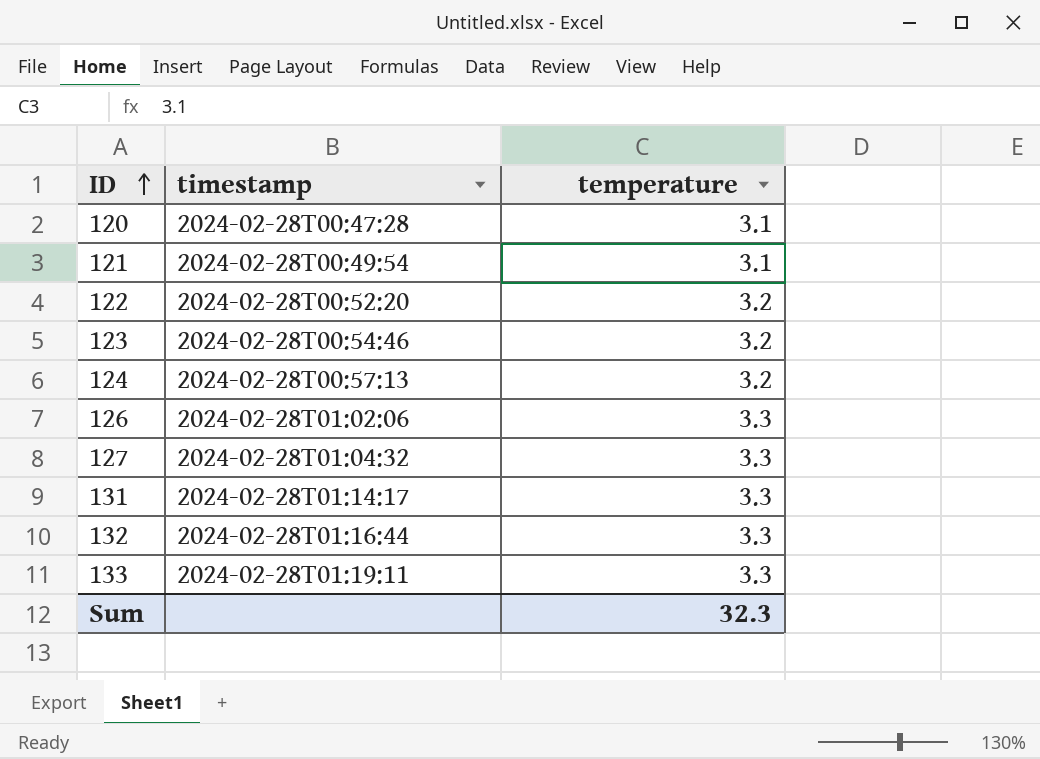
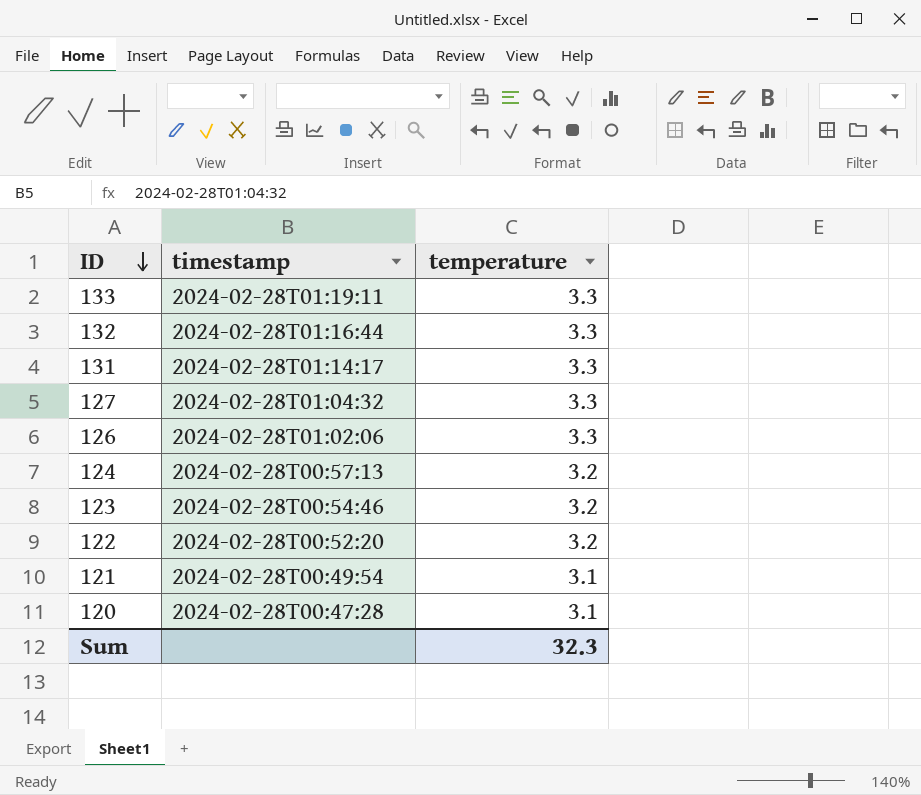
row order: ID ascending -> ID descending

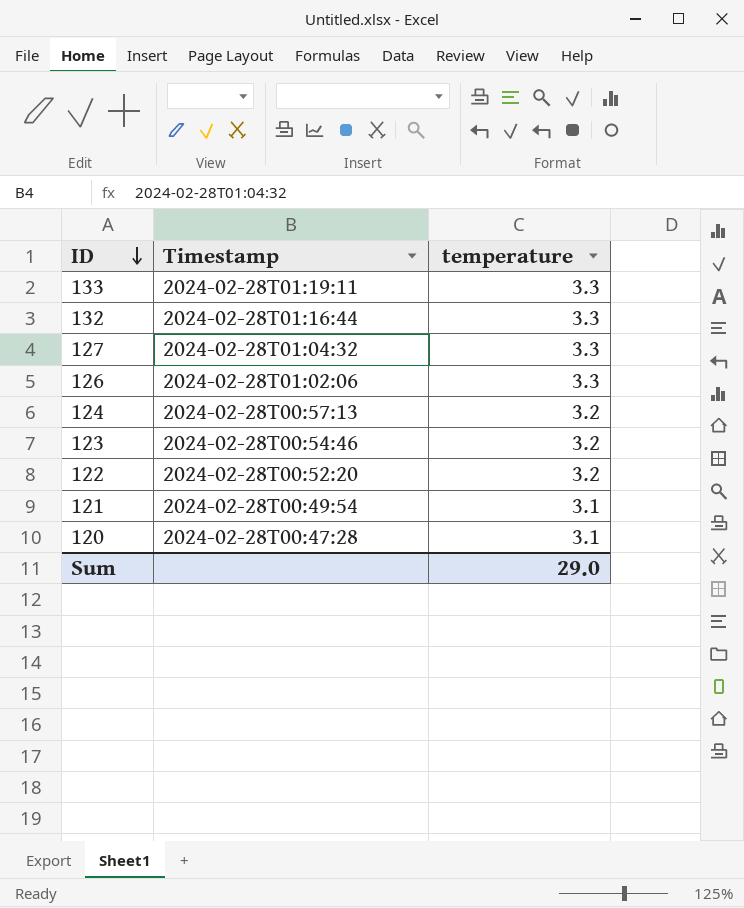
column name: timestamp -> Timestamp
row 131: 2024-02-28T01:14:17 | 3.3 -> none
Sum | temperature: 32.3 -> 29.0

